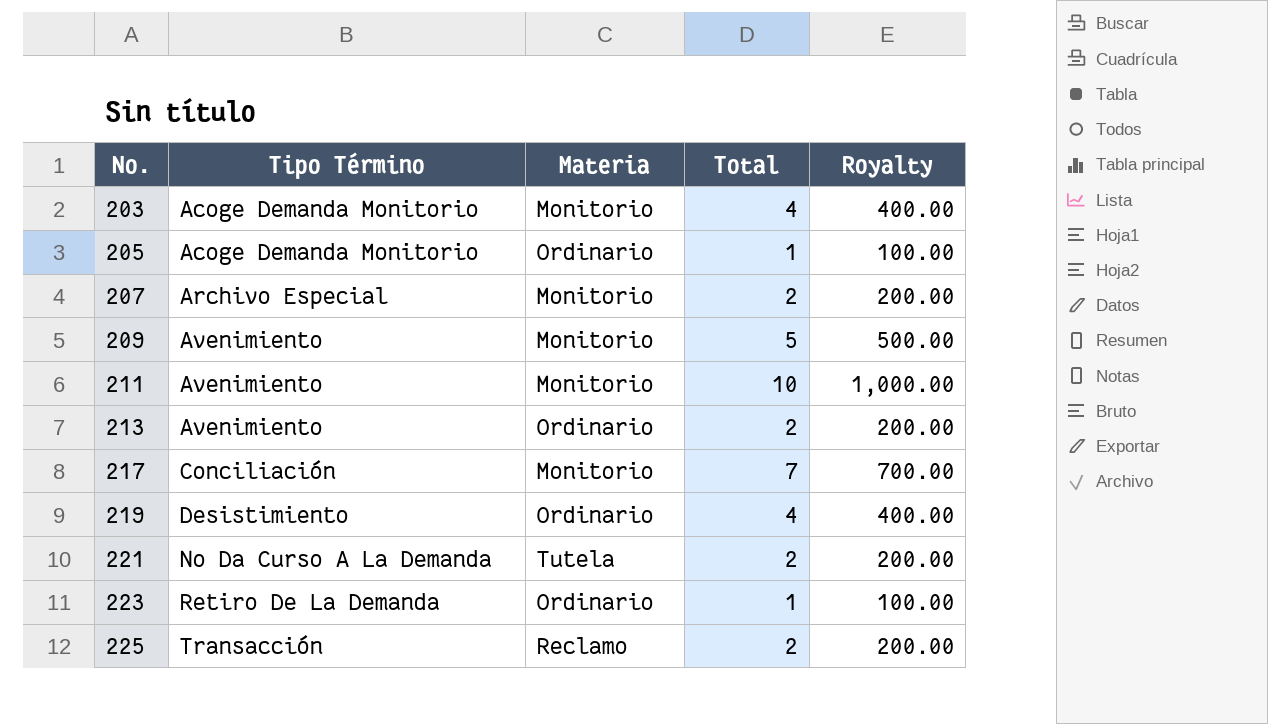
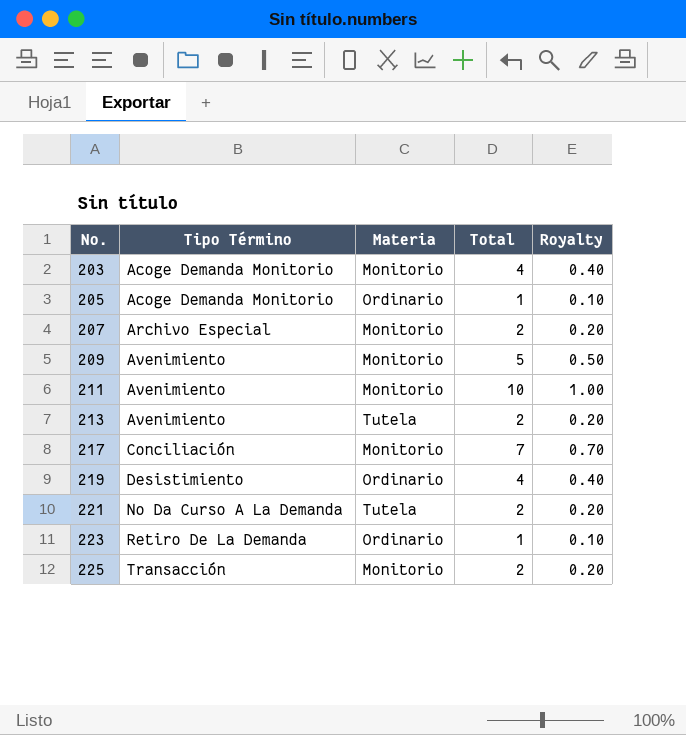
column Royalty | formula: [Total] * 100 -> [Total] * 0.1
213 | Materia: Ordinario -> Tutela
225 | Materia: Reclamo -> Monitorio

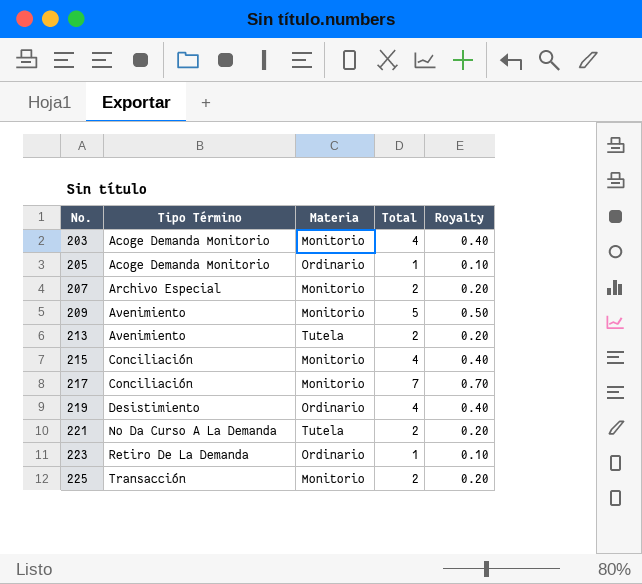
row 211: Avenimiento | Monitorio | 10 | 1.00 -> none
row 215: none -> Conciliación | Monitorio | 4 | 0.40

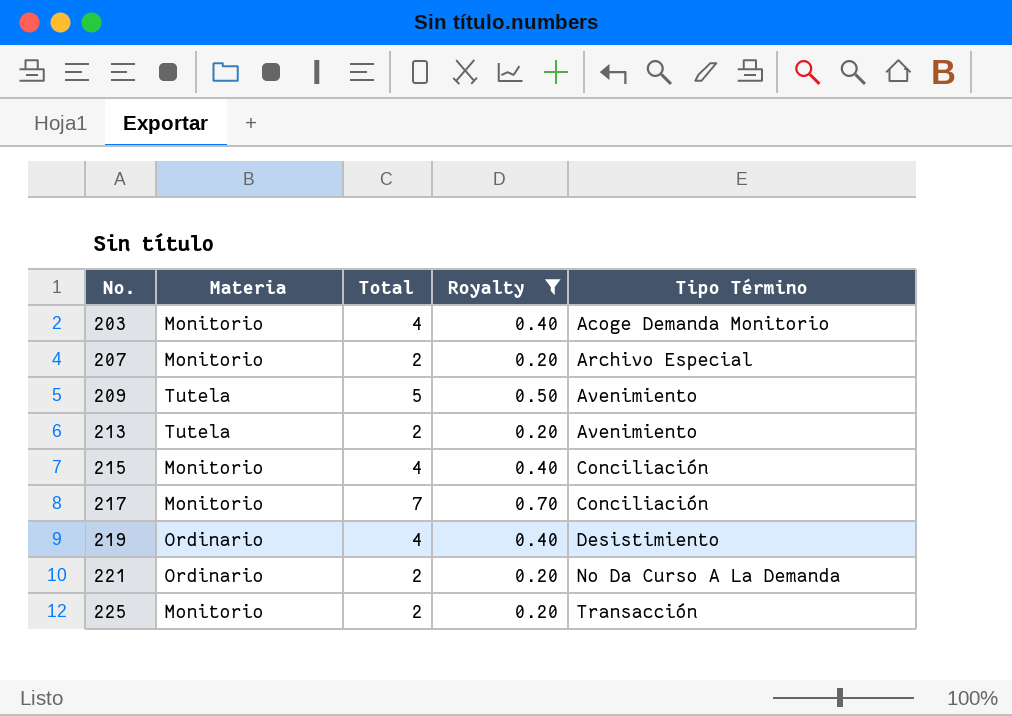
filter: none -> Royalty != 0.10
column Tipo Término | position: 2 -> 5
209 | Materia: Monitorio -> Tutela
221 | Materia: Tutela -> Ordinario

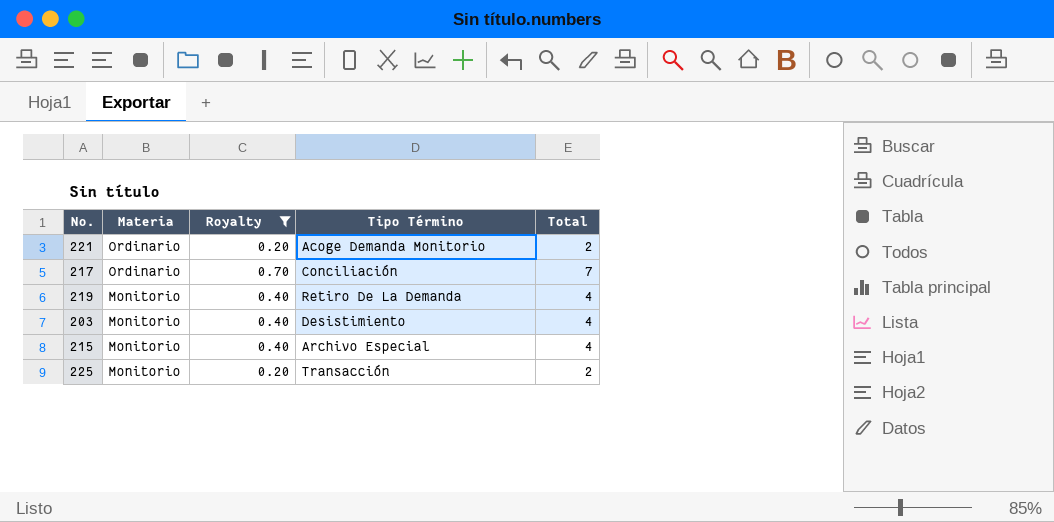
row order: No. ascending -> Materia descending
column Total | position: 3 -> 5
row 207: Monitorio | 2 | 0.20 | Archivo Especial -> none
row 209: Tutela | 5 | 0.50 | Avenimiento -> none
row 213: Tutela | 2 | 0.20 | Avenimiento -> none
221 | Tipo Término: No Da Curso A La Demanda -> Acoge Demanda Monitorio
217 | Materia: Monitorio -> Ordinario
219 | Materia: Ordinario -> Monitorio
219 | Tipo Término: Desistimiento -> Retiro De La Demanda
203 | Tipo Término: Acoge Demanda Monitorio -> Desistimiento
215 | Tipo Término: Conciliación -> Archivo Especial

